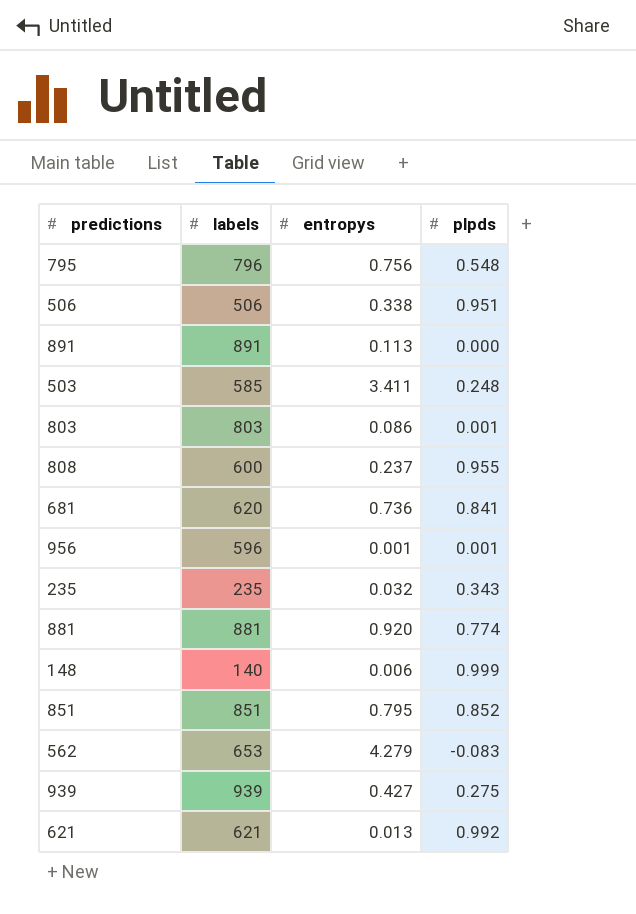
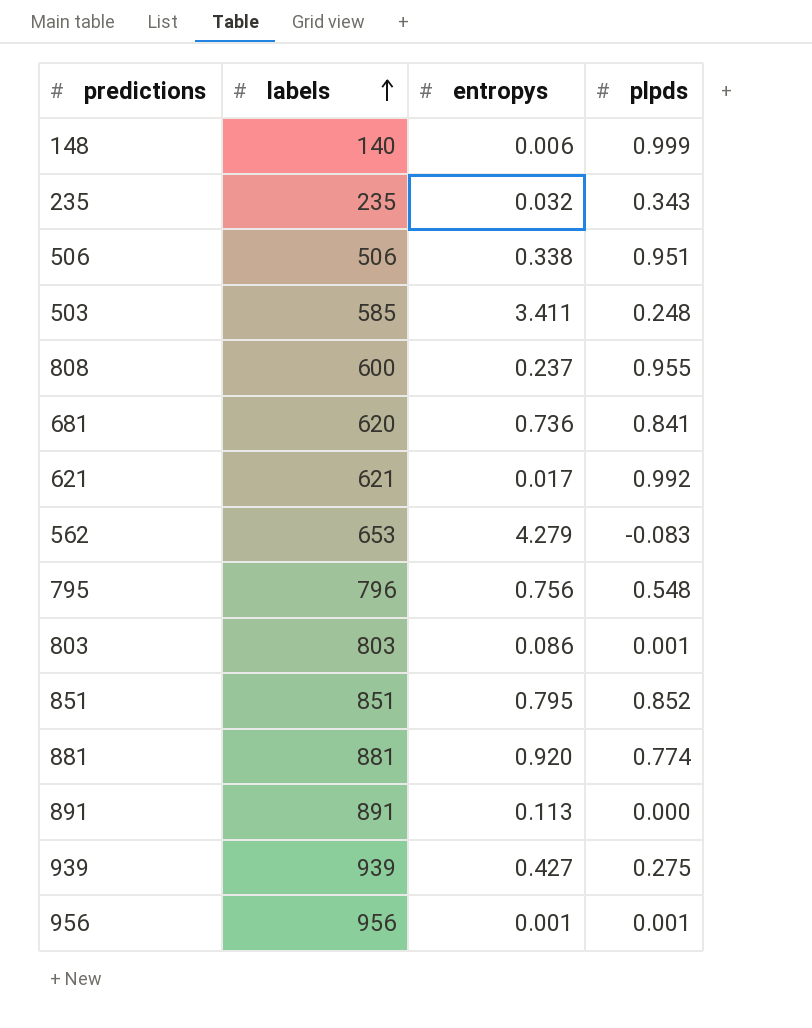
row order: none -> labels ascending
621 | entropys: 0.013 -> 0.017
956 | labels: 596 -> 956

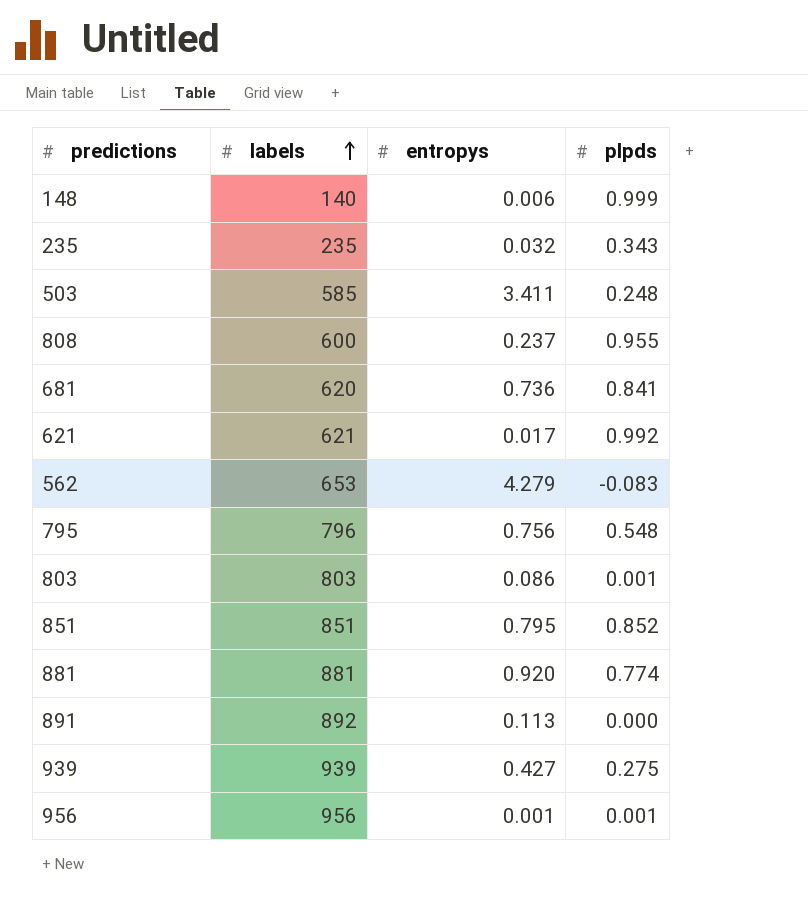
row 506: 506 | 0.338 | 0.951 -> none
891 | labels: 891 -> 892

